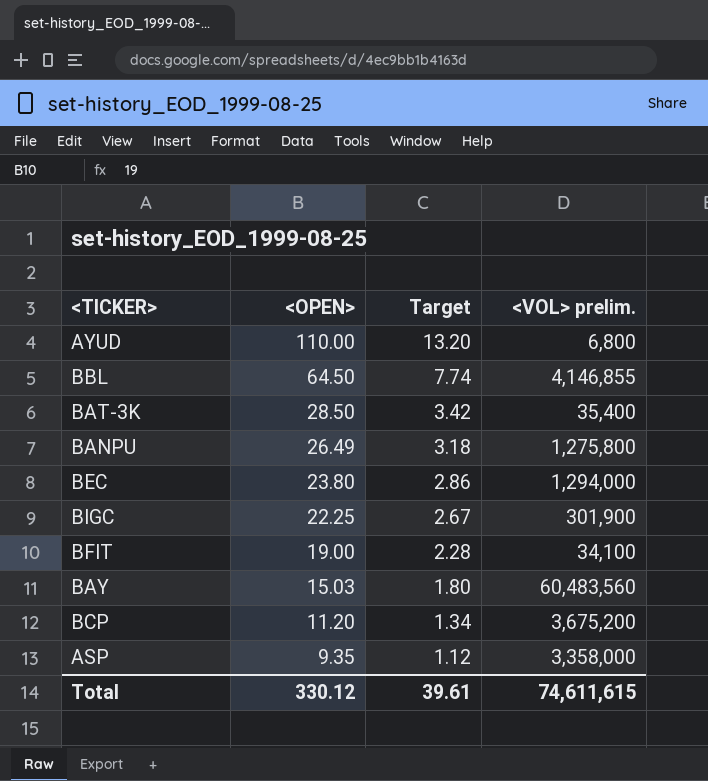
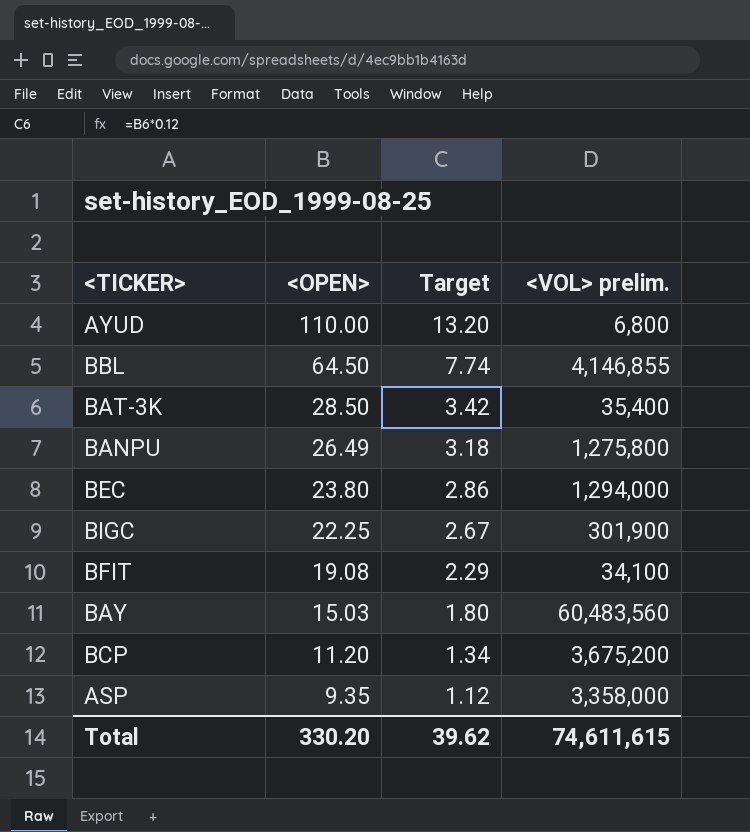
BFIT | <OPEN>: 19.00 -> 19.08
BFIT | Target: 2.28 -> 2.29
Total | <OPEN>: 330.12 -> 330.20
Total | Target: 39.61 -> 39.62

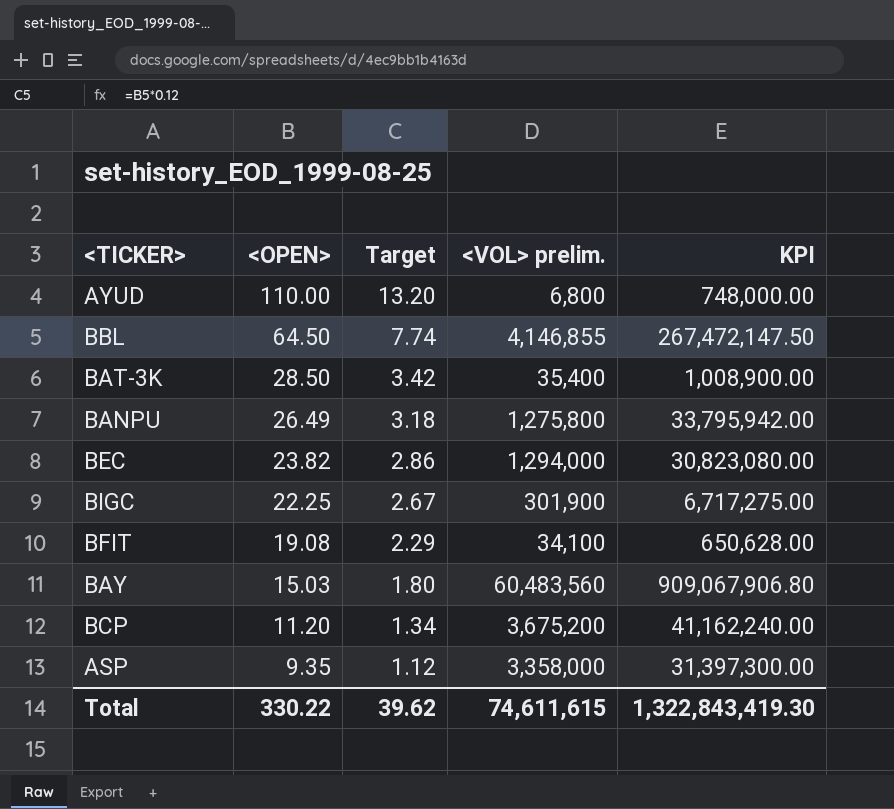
column KPI | formula: none -> [<OPEN>] * [<VOL> prelim.]
BEC | <OPEN>: 23.80 -> 23.82
Total | <OPEN>: 330.20 -> 330.22

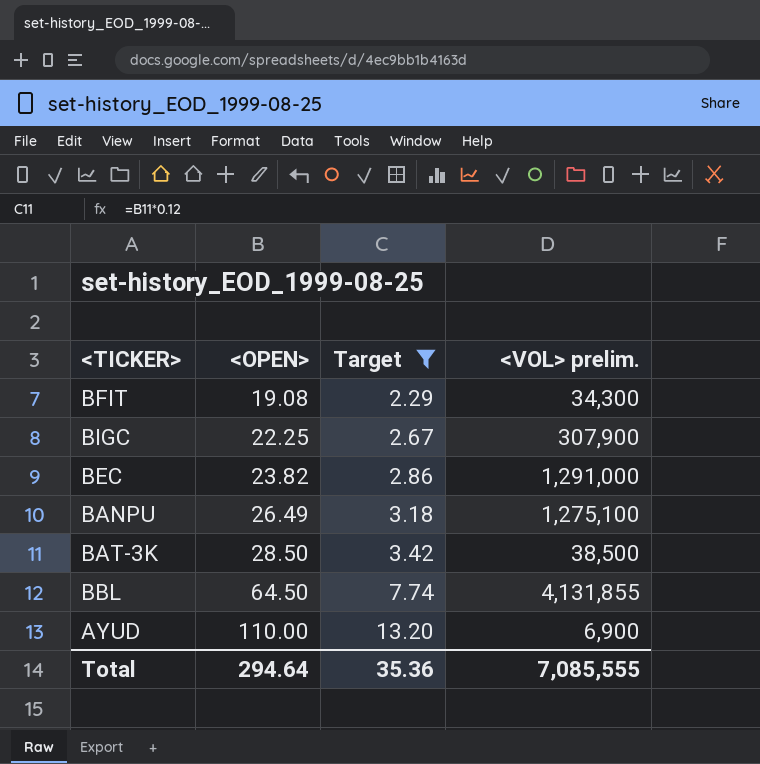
filter: none -> Target >= 2.29
row order: <OPEN> descending -> <OPEN> ascending
column KPI | formula: [<OPEN>] * [<VOL> prelim.] -> none
BFIT | <VOL> prelim.: 34,100 -> 34,300
BIGC | <VOL> prelim.: 301,900 -> 307,900
BEC | <VOL> prelim.: 1,294,000 -> 1,291,000
BANPU | <VOL> prelim.: 1,275,800 -> 1,275,100
BAT-3K | <VOL> prelim.: 35,400 -> 38,500
BBL | <VOL> prelim.: 4,146,855 -> 4,131,855
AYUD | <VOL> prelim.: 6,800 -> 6,900
Total | <OPEN>: 330.22 -> 294.64
Total | Target: 39.62 -> 35.36
Total | <VOL> prelim.: 74,611,615 -> 7,085,555

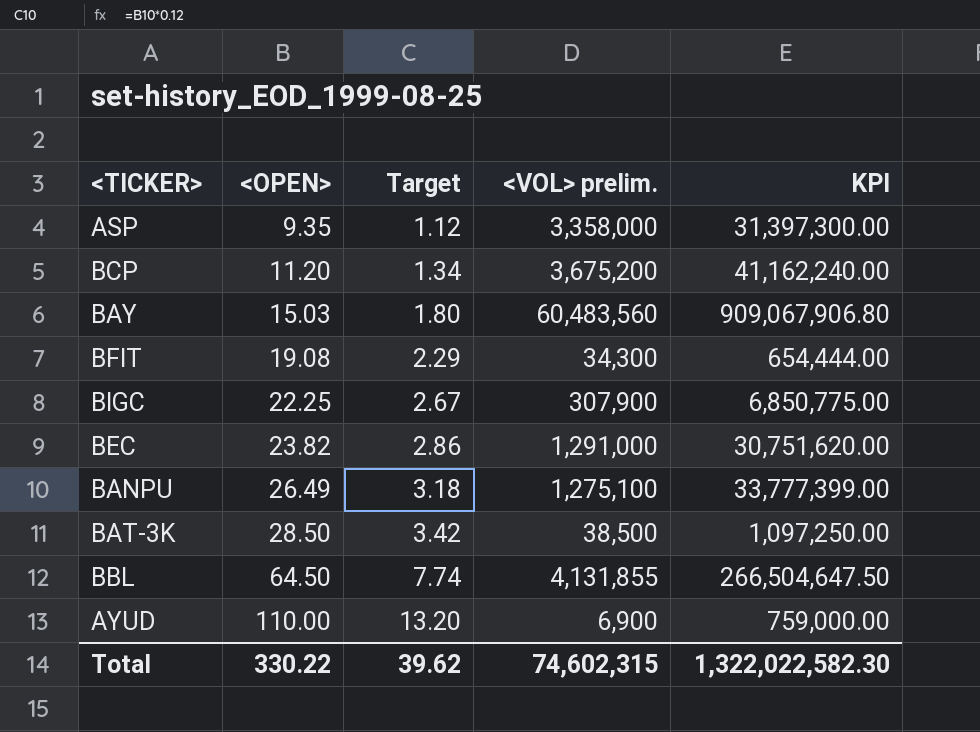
filter: Target >= 2.29 -> none
column KPI | formula: none -> [<OPEN>] * [<VOL> prelim.]
Total | <OPEN>: 294.64 -> 330.22
Total | Target: 35.36 -> 39.62
Total | <VOL> prelim.: 7,085,555 -> 74,602,315

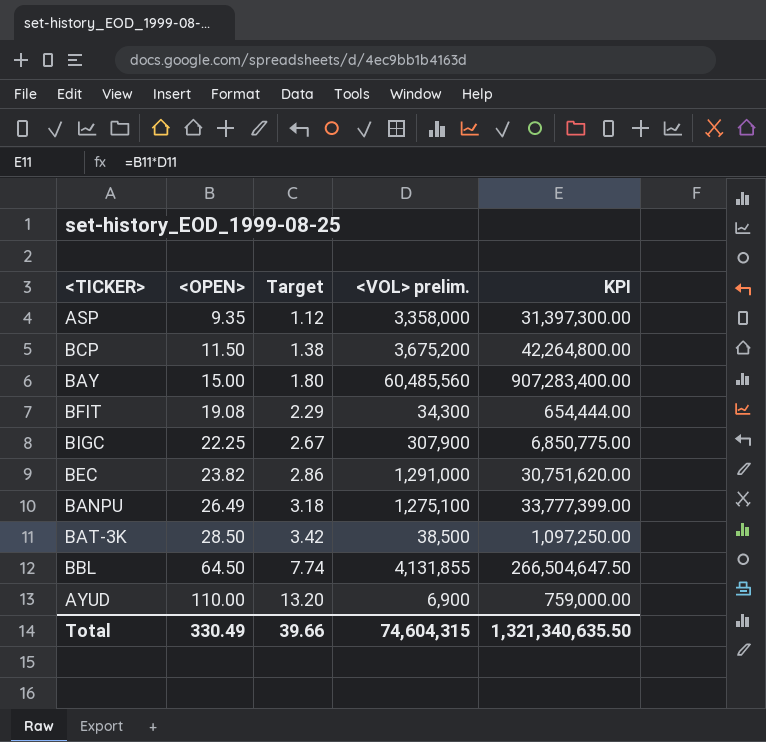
BCP | <OPEN>: 11.20 -> 11.50
BCP | Target: 1.34 -> 1.38
BCP | KPI: 41,162,240.00 -> 42,264,800.00
BAY | <OPEN>: 15.03 -> 15.00
BAY | <VOL> prelim.: 60,483,560 -> 60,485,560
BAY | KPI: 909,067,906.80 -> 907,283,400.00
Total | <OPEN>: 330.22 -> 330.49
Total | Target: 39.62 -> 39.66
Total | <VOL> prelim.: 74,602,315 -> 74,604,315
Total | KPI: 1,322,022,582.30 -> 1,321,340,635.50

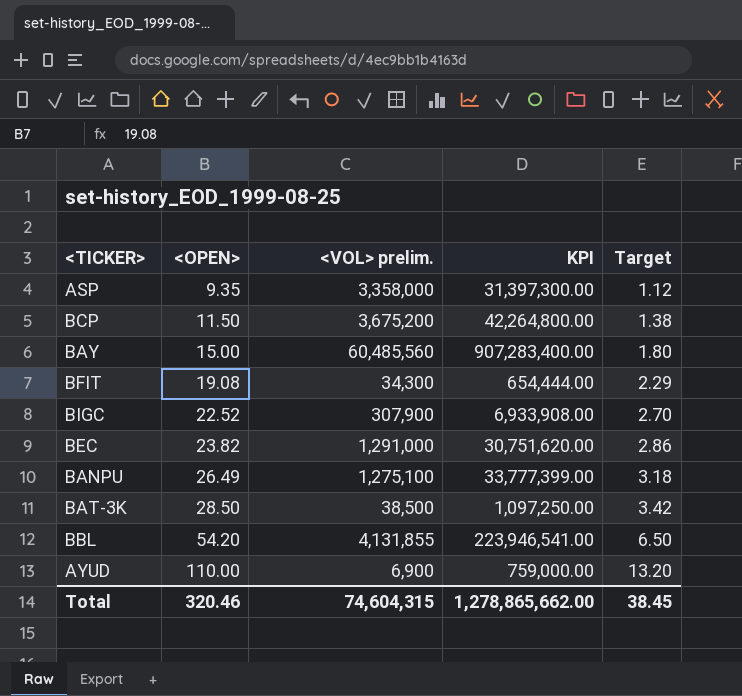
column Target | position: 3 -> 5
BIGC | <OPEN>: 22.25 -> 22.52
BIGC | KPI: 6,850,775.00 -> 6,933,908.00
BIGC | Target: 2.67 -> 2.70
BBL | <OPEN>: 64.50 -> 54.20
BBL | KPI: 266,504,647.50 -> 223,946,541.00
BBL | Target: 7.74 -> 6.50
Total | <OPEN>: 330.49 -> 320.46
Total | KPI: 1,321,340,635.50 -> 1,278,865,662.00
Total | Target: 39.66 -> 38.45

